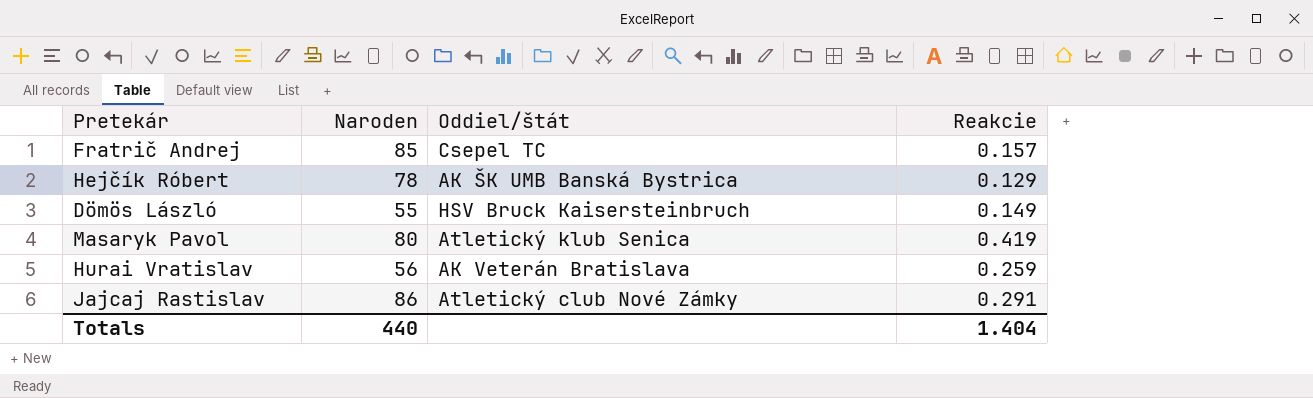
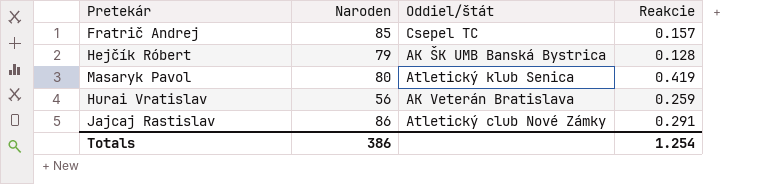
row Dömös László: 55 | HSV Bruck Kaisersteinbruch | 0.149 -> none
Hejčík Róbert | Naroden: 78 -> 79
Hejčík Róbert | Reakcie: 0.129 -> 0.128
Totals | Naroden: 440 -> 386
Totals | Reakcie: 1.404 -> 1.254

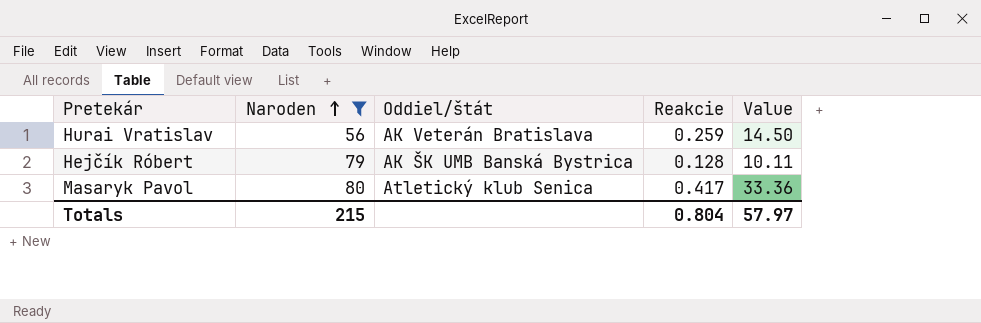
filter: none -> Naroden <= 80
row order: none -> Naroden ascending
column Value | formula: none -> [Naroden] * [Reakcie]
Masaryk Pavol | Reakcie: 0.419 -> 0.417
Totals | Naroden: 386 -> 215
Totals | Reakcie: 1.254 -> 0.804

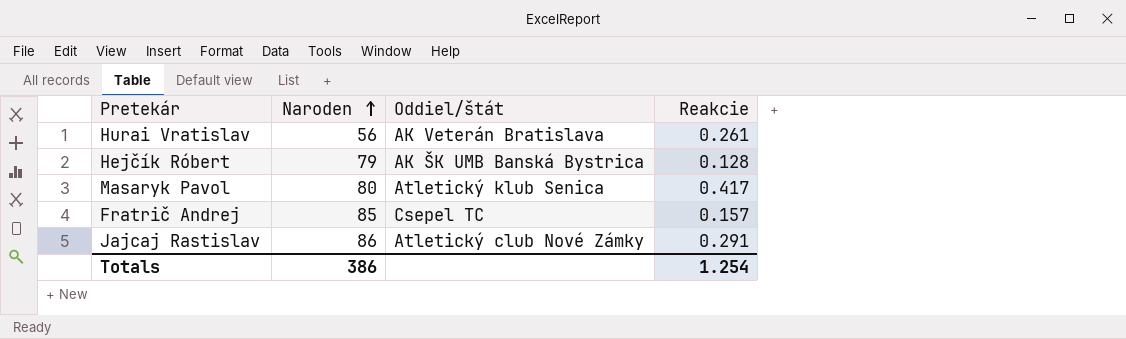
filter: Naroden <= 80 -> none
column Value | formula: [Naroden] * [Reakcie] -> none
Hurai Vratislav | Reakcie: 0.259 -> 0.261
Totals | Naroden: 215 -> 386
Totals | Reakcie: 0.804 -> 1.254

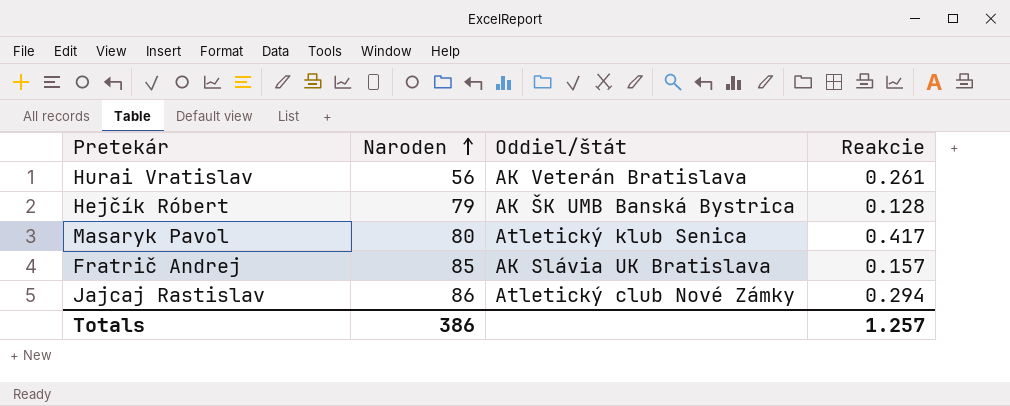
Fratrič Andrej | Oddiel/štát: Csepel TC -> AK Slávia UK Bratislava
Jajcaj Rastislav | Reakcie: 0.291 -> 0.294
Totals | Reakcie: 1.254 -> 1.257

